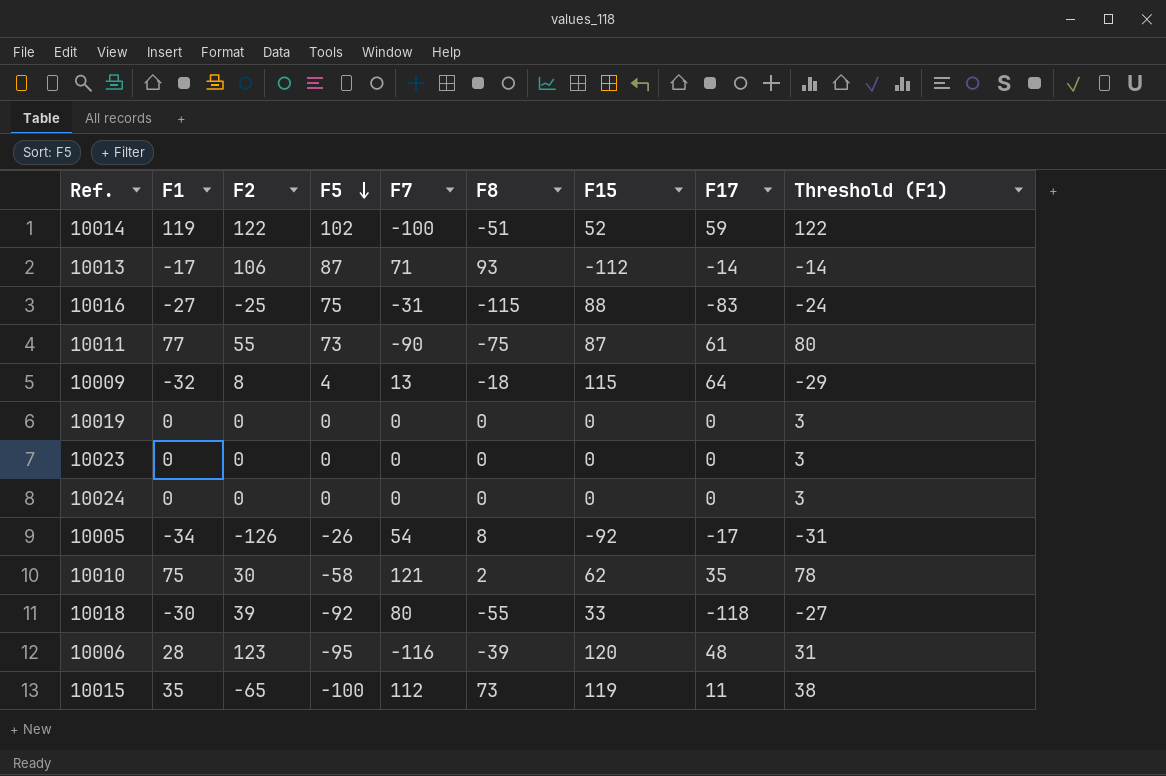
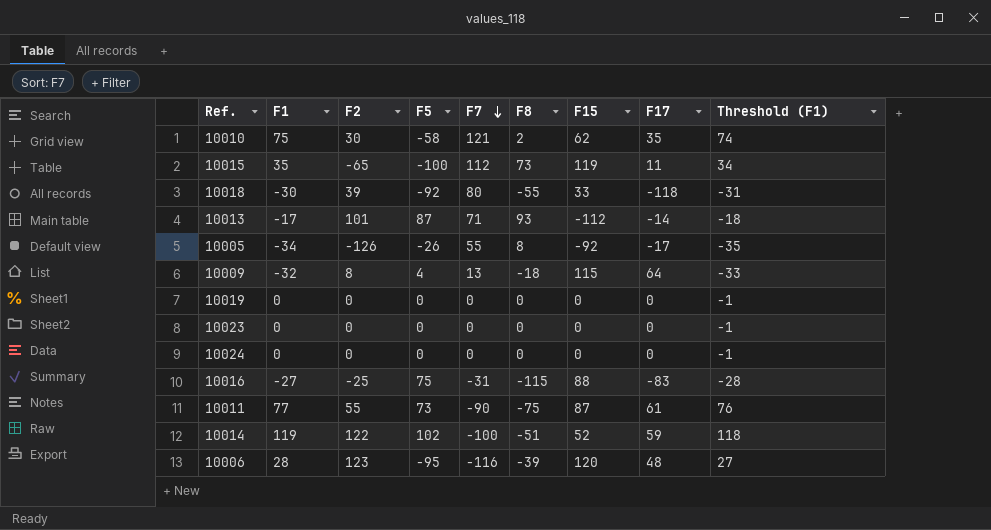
row order: F5 descending -> F7 descending
column Threshold (F1) | formula: [F1] + 3 -> [F1] - 1
10013 | F2: 106 -> 101
10005 | F7: 54 -> 55

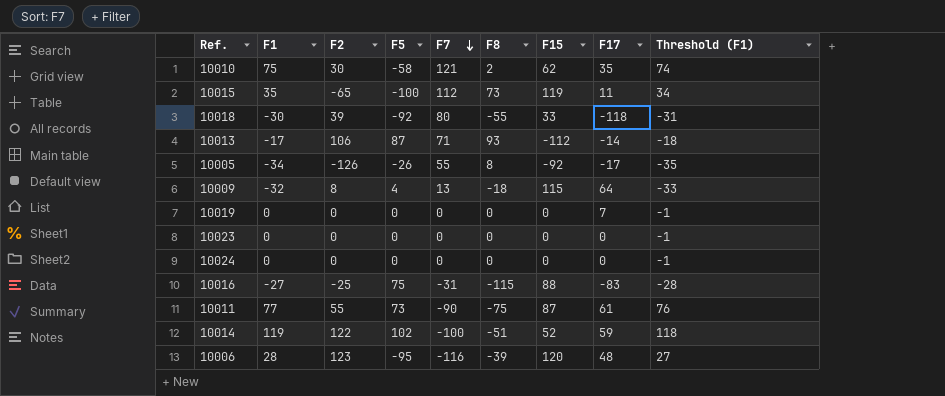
10013 | F2: 101 -> 106
10019 | F17: 0 -> 7

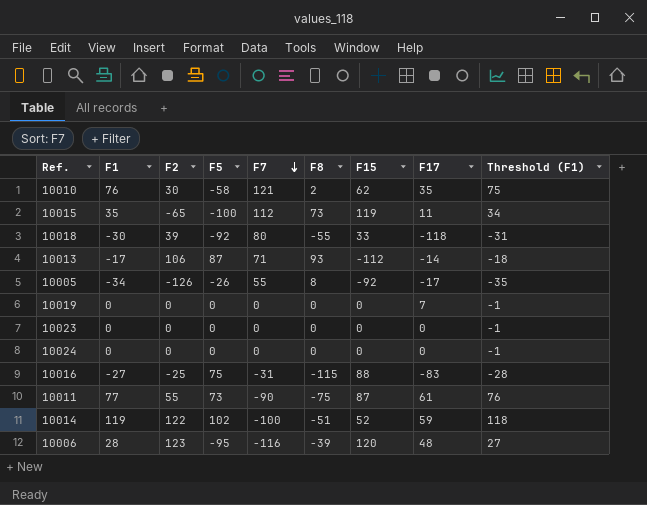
row 10009: -32 | 8 | 4 | 13 | -18 | 115 | 64 | -33 -> none
10010 | F1: 75 -> 76
10010 | Threshold (F1): 74 -> 75

